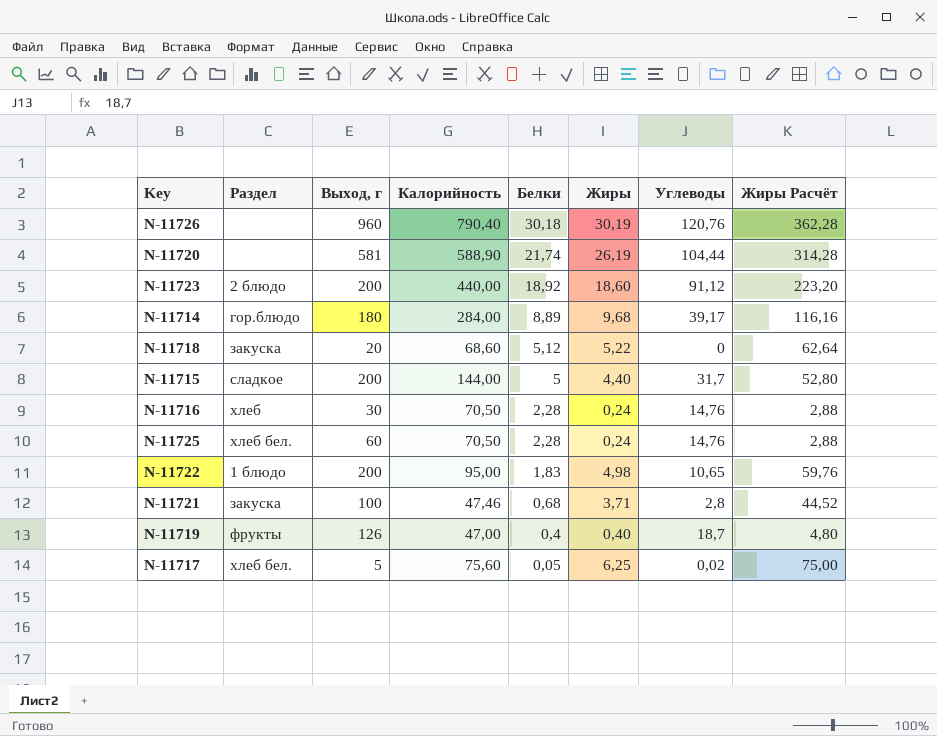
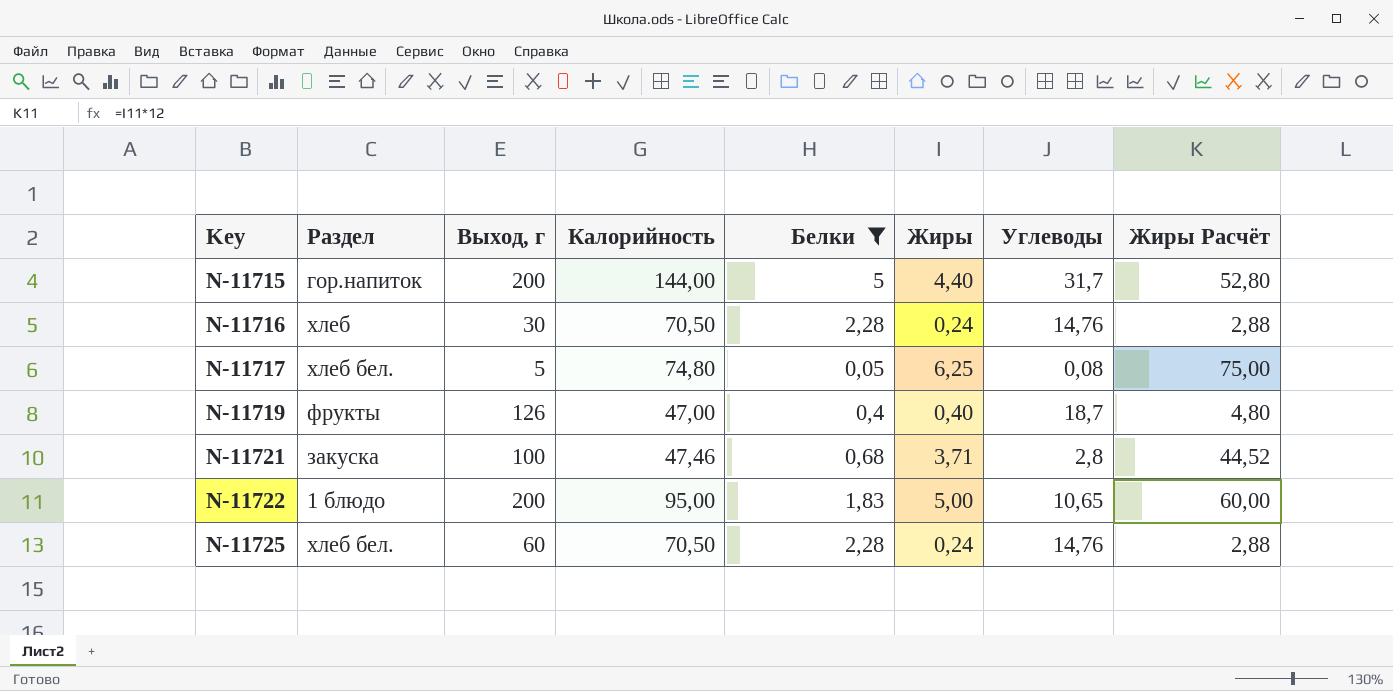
filter: none -> Белки <= 5
row order: Белки descending -> Key ascending
N-11715 | Раздел: сладкое -> гор.напиток
N-11717 | Калорийность: 75,60 -> 74,80
N-11717 | Углеводы: 0,02 -> 0,08
N-11722 | Жиры: 4,98 -> 5,00
N-11722 | Жиры Расчёт: 59,76 -> 60,00

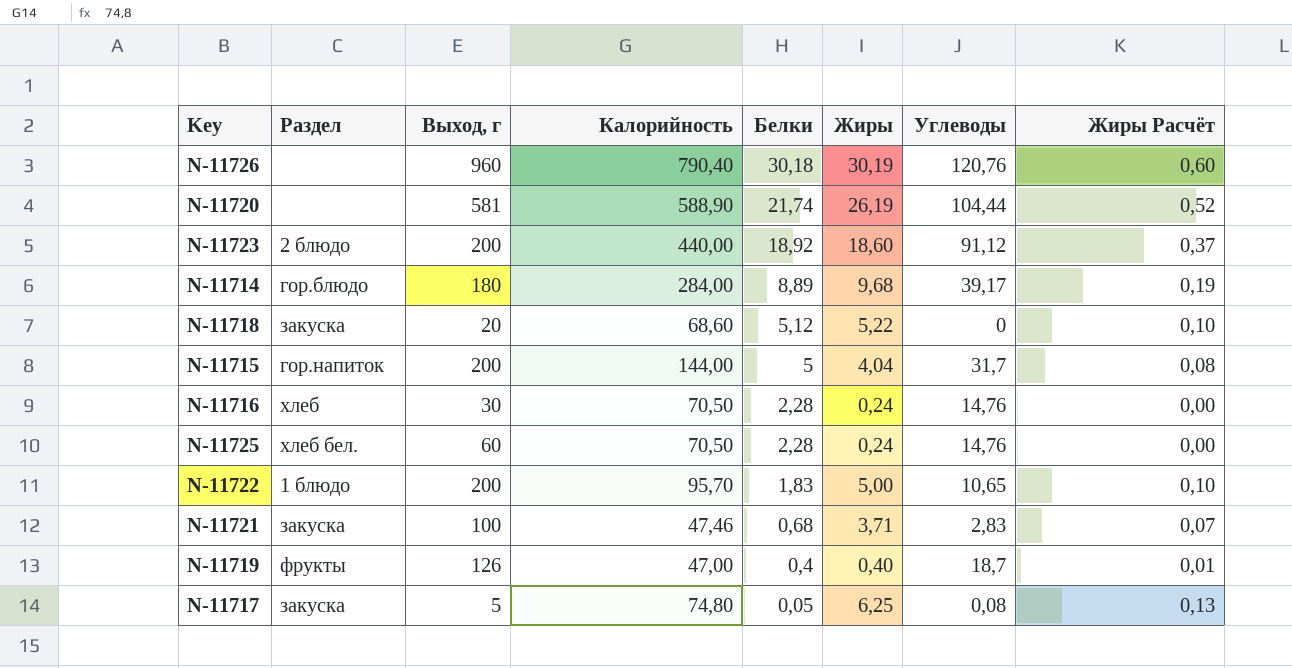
filter: Белки <= 5 -> none
row order: Key ascending -> Белки descending
column Жиры Расчёт | formula: [Жиры] * 12 -> [Жиры] * 0,02
N-11715 | Жиры: 4,40 -> 4,04
N-11722 | Калорийность: 95,00 -> 95,70
N-11721 | Углеводы: 2,8 -> 2,83
N-11717 | Раздел: хлеб бел. -> закуска

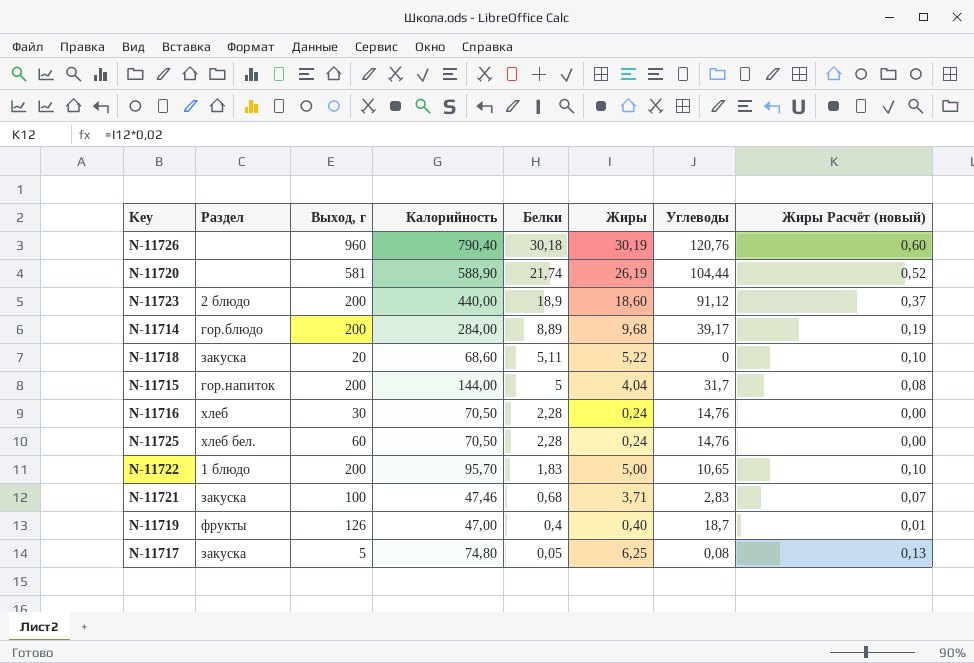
column name: Жиры Расчёт -> Жиры Расчёт (новый)
N-11723 | Белки: 18,92 -> 18,9
N-11714 | Выход, г: 180 -> 200
N-11718 | Белки: 5,12 -> 5,11

